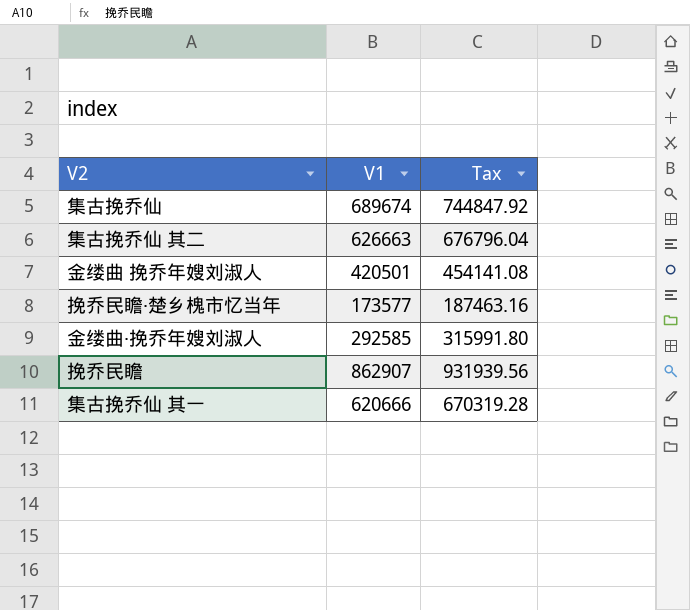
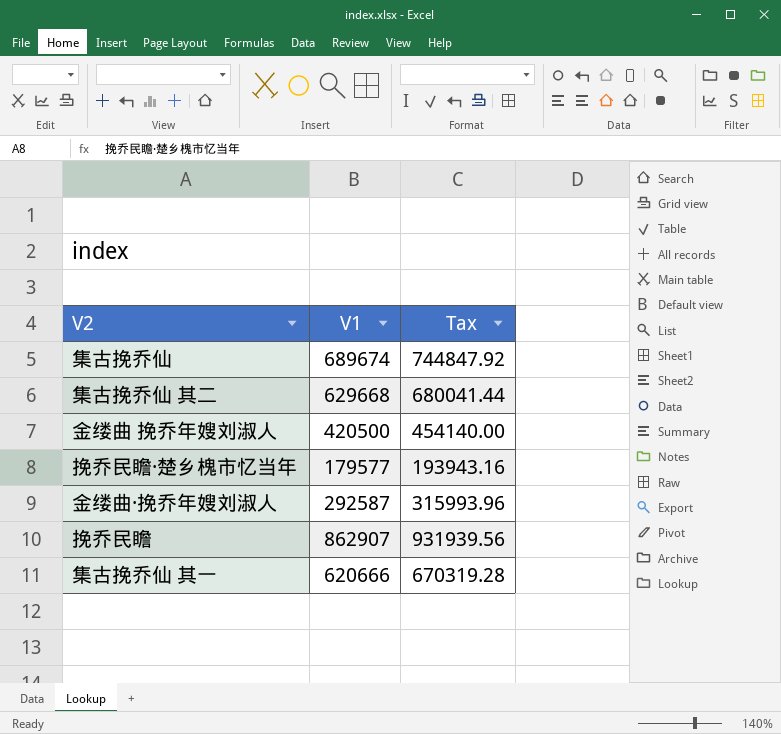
集古挽乔仙 其二 | V1: 626663 -> 629668
集古挽乔仙 其二 | Tax: 676796.04 -> 680041.44
金缕曲 挽乔年嫂刘淑人 | V1: 420501 -> 420500
金缕曲 挽乔年嫂刘淑人 | Tax: 454141.08 -> 454140.00
挽乔民瞻·楚乡槐市忆当年 | V1: 173577 -> 179577
挽乔民瞻·楚乡槐市忆当年 | Tax: 187463.16 -> 193943.16
金缕曲·挽乔年嫂刘淑人 | V1: 292585 -> 292587
金缕曲·挽乔年嫂刘淑人 | Tax: 315991.80 -> 315993.96

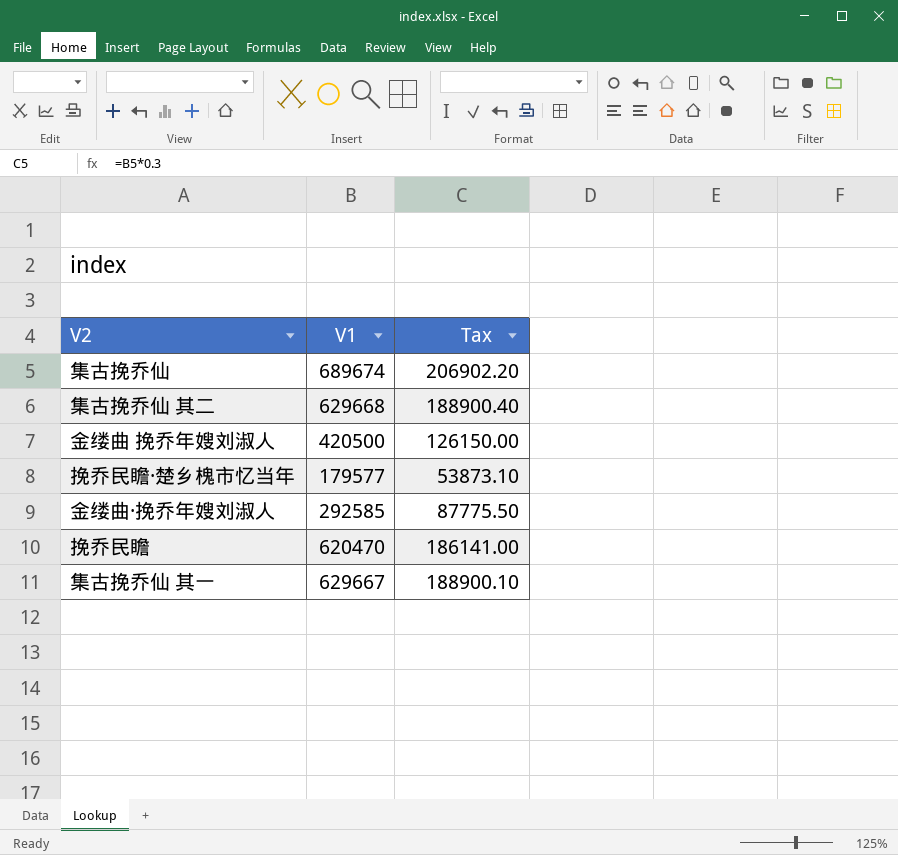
column Tax | formula: [V1] * 1.08 -> [V1] * 0.3
金缕曲·挽乔年嫂刘淑人 | V1: 292587 -> 292585
挽乔民瞻 | V1: 862907 -> 620470
集古挽乔仙 其一 | V1: 620666 -> 629667

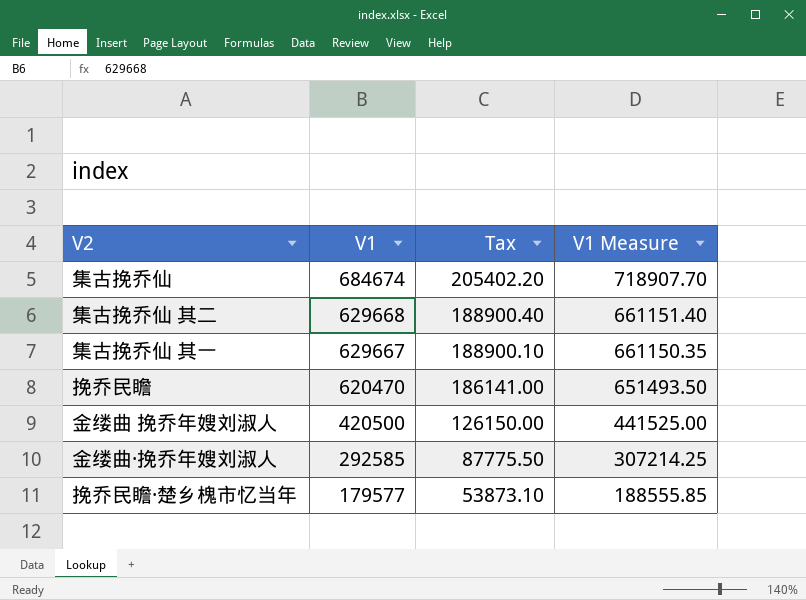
row order: none -> V1 descending
column V1 Measure | formula: none -> [V1] * 1.05
集古挽乔仙 | V1: 689674 -> 684674
集古挽乔仙 | Tax: 206902.20 -> 205402.20

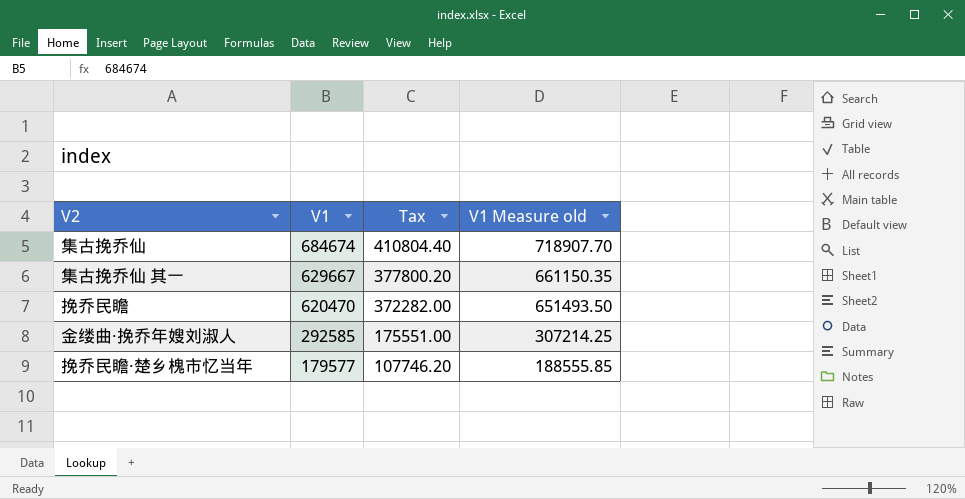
column Tax | formula: [V1] * 0.3 -> [V1] * 0.6
column name: V1 Measure -> V1 Measure old
row 集古挽乔仙 其二: 629668 | 188900.40 | 661151.40 -> none
row 金缕曲 挽乔年嫂刘淑人: 420500 | 126150.00 | 441525.00 -> none

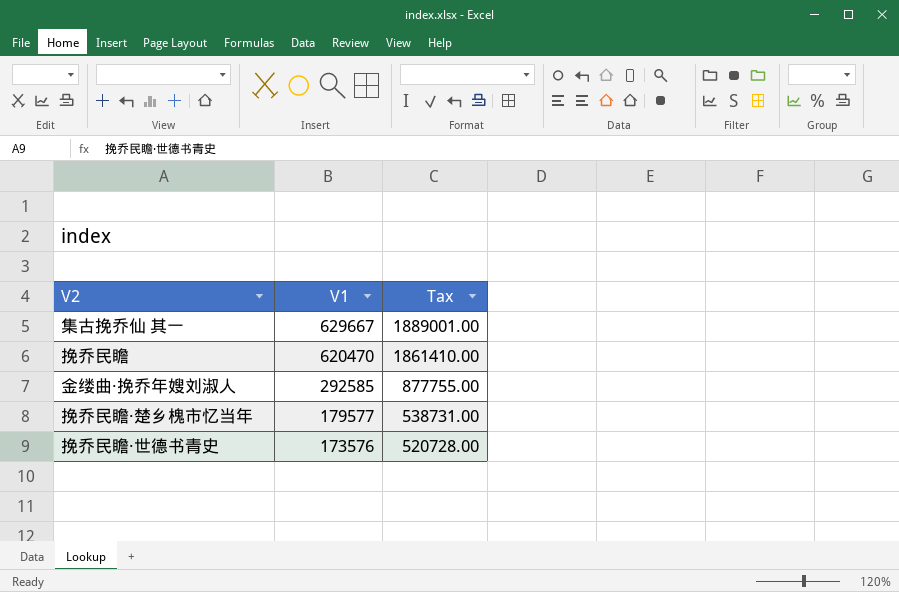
column V1 Measure old | formula: [V1] * 1.05 -> none
column Tax | formula: [V1] * 0.6 -> [V1] * 3
row 集古挽乔仙: 684674 | 410804.40 | 718907.70 -> none
row 挽乔民瞻·世德书青史: none -> 173576 | 520728.00

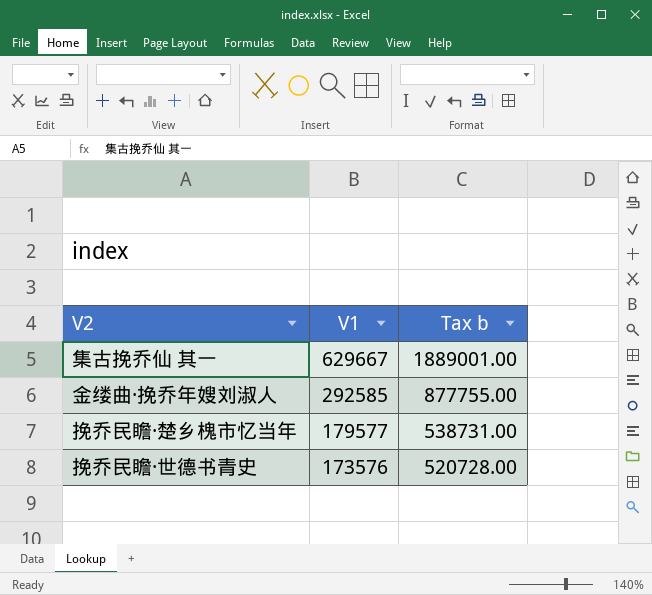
column name: Tax -> Tax b
row 挽乔民瞻: 620470 | 1861410.00 -> none

